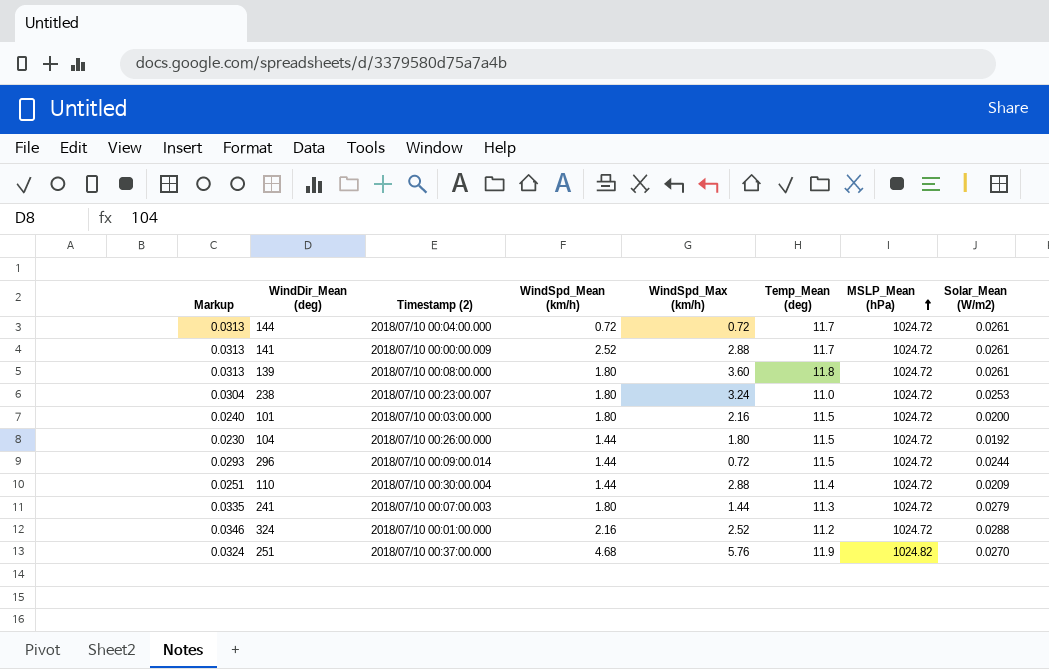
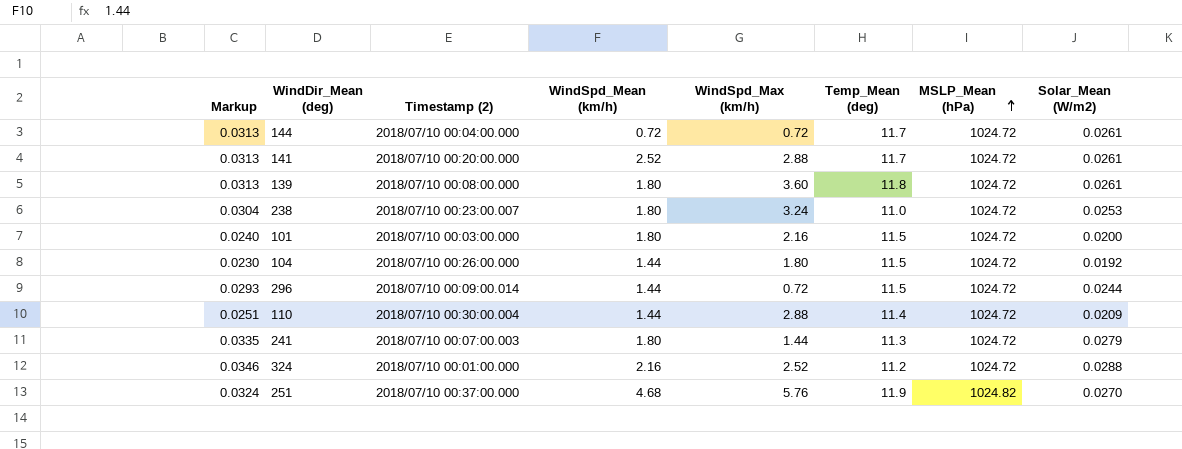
141 | Timestamp (2): 2018/07/10 00:00:00.009 -> 2018/07/10 00:20:00.000

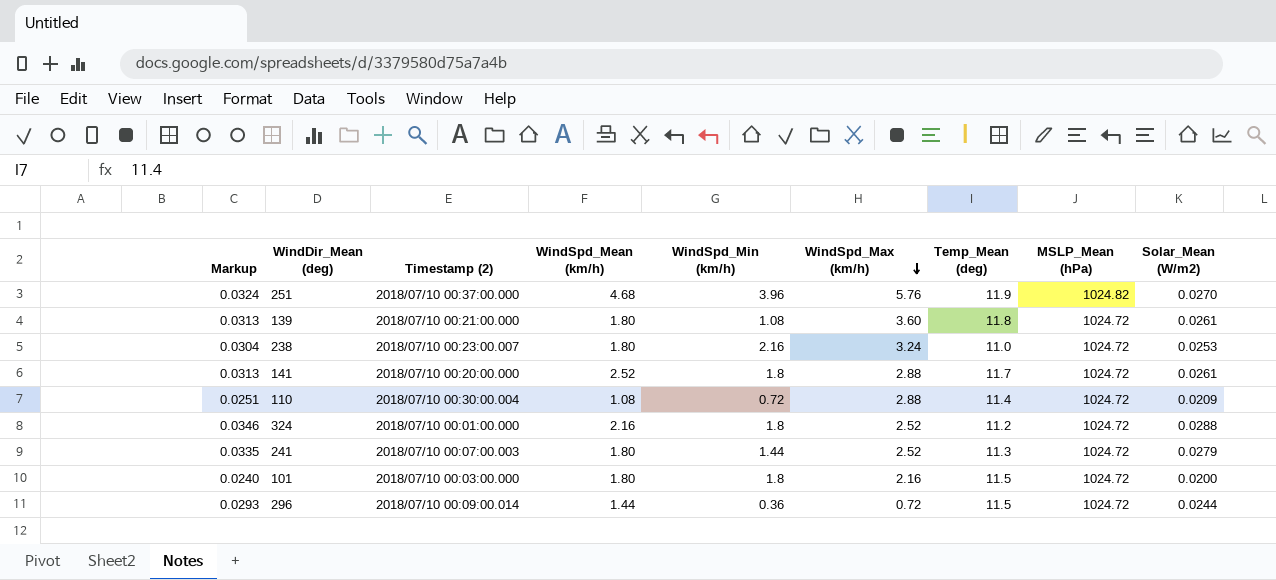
row order: MSLP_Mean (hPa) ascending -> WindSpd_Max (km/h) descending
column WindSpd_Min (km/h) | position: none -> 5
row 144: 0.0313 | 2018/07/10 00:04:00.000 | 0.72 | 0.72 | 11.7 | 1024.72 | 0.0261 -> none
row 104: 0.0230 | 2018/07/10 00:26:00.000 | 1.44 | 1.80 | 11.5 | 1024.72 | 0.0192 -> none
139 | Timestamp (2): 2018/07/10 00:08:00.000 -> 2018/07/10 00:21:00.000
110 | WindSpd_Mean (km/h): 1.44 -> 1.08
241 | WindSpd_Max (km/h): 1.44 -> 2.52

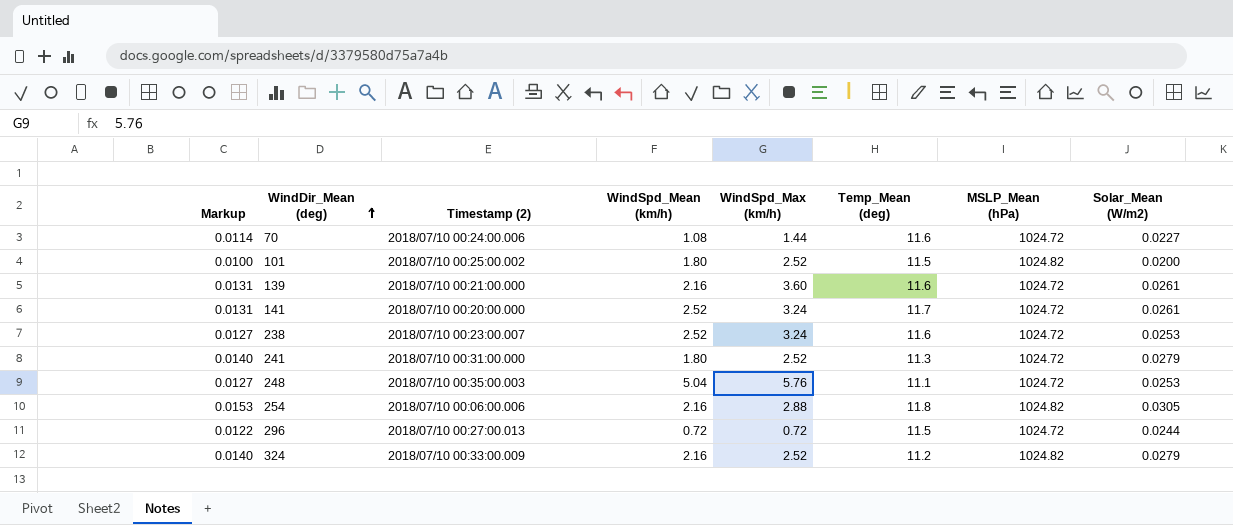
row order: WindSpd_Max (km/h) descending -> WindDir_Mean (deg) ascending
column WindSpd_Min (km/h) | position: 5 -> none
column Markup | formula: [Solar_Mean (W/m2)] * 1.2 -> [Solar_Mean (W/m2)] * 0.5
row 251: 0.0324 | 2018/07/10 00:37:00.000 | 4.68 | 3.96 | 5.76 | 11.9 | 1024.82 | 0.0270 -> none
row 110: 0.0251 | 2018/07/10 00:30:00.004 | 1.08 | 0.72 | 2.88 | 11.4 | 1024.72 | 0.0209 -> none
row 70: none -> 0.0114 | 2018/07/10 00:24:00.006 | 1.08 | 1.44 | 11.6 | 1024.72 | 0.0227
101 | Timestamp (2): 2018/07/10 00:03:00.000 -> 2018/07/10 00:25:00.002
101 | WindSpd_Max (km/h): 2.16 -> 2.52
101 | MSLP_Mean (hPa): 1024.72 -> 1024.82
139 | WindSpd_Mean (km/h): 1.80 -> 2.16
139 | Temp_Mean (deg): 11.8 -> 11.6
141 | WindSpd_Max (km/h): 2.88 -> 3.24
238 | WindSpd_Mean (km/h): 1.80 -> 2.52
238 | Temp_Mean (deg): 11.0 -> 11.6
241 | Timestamp (2): 2018/07/10 00:07:00.003 -> 2018/07/10 00:31:00.000
row 248: none -> 0.0127 | 2018/07/10 00:35:00.003 | 5.04 | 5.76 | 11.1 | 1024.72 | 0.0253
row 254: none -> 0.0153 | 2018/07/10 00:06:00.006 | 2.16 | 2.88 | 11.8 | 1024.82 | 0.0305
296 | Timestamp (2): 2018/07/10 00:09:00.014 -> 2018/07/10 00:27:00.013
296 | WindSpd_Mean (km/h): 1.44 -> 0.72
324 | Timestamp (2): 2018/07/10 00:01:00.000 -> 2018/07/10 00:33:00.009
324 | MSLP_Mean (hPa): 1024.72 -> 1024.82
324 | Solar_Mean (W/m2): 0.0288 -> 0.0279

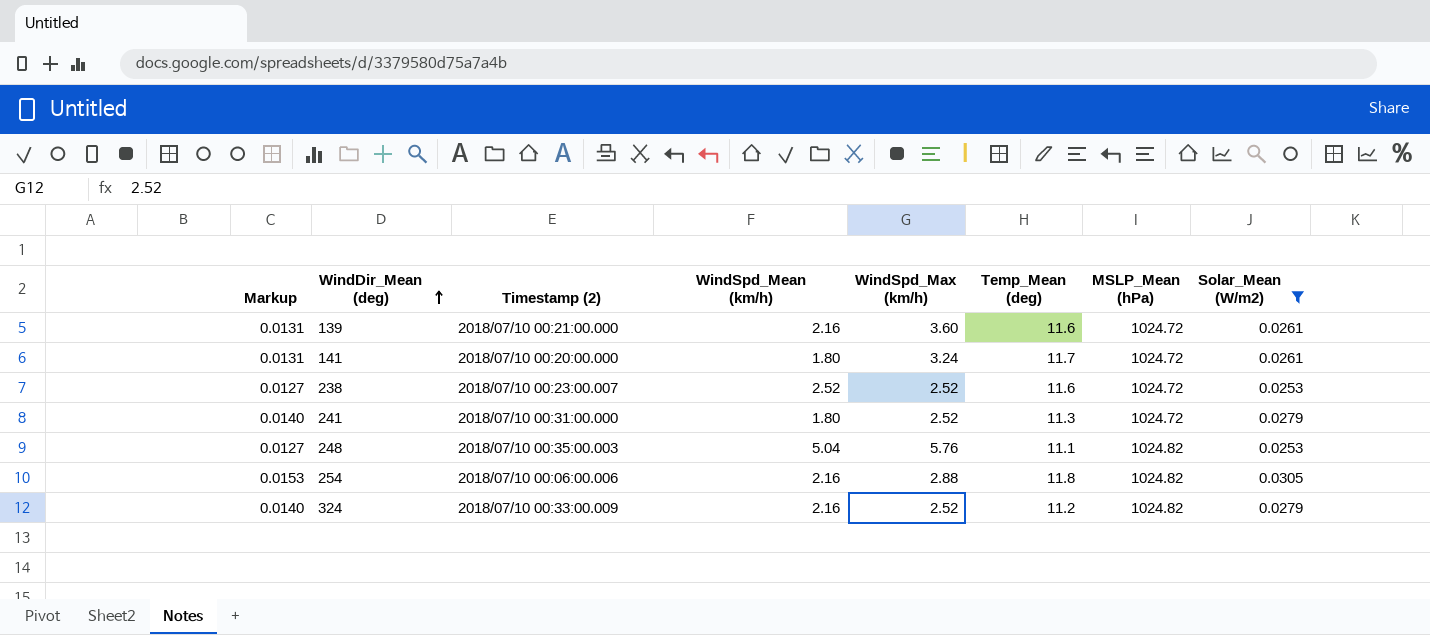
filter: none -> Solar_Mean (W/m2) >= 0.0253
141 | WindSpd_Mean (km/h): 2.52 -> 1.80
238 | WindSpd_Max (km/h): 3.24 -> 2.52
248 | MSLP_Mean (hPa): 1024.72 -> 1024.82

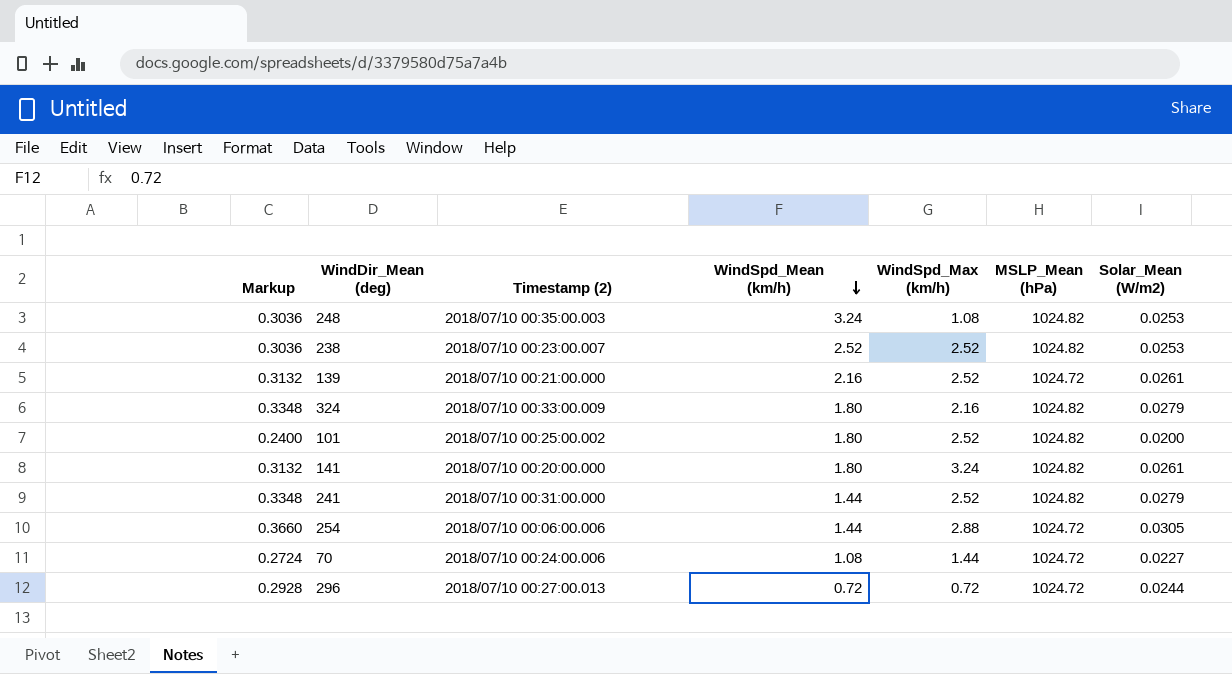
filter: Solar_Mean (W/m2) >= 0.0253 -> none
row order: WindDir_Mean (deg) ascending -> WindSpd_Mean (km/h) descending
column Temp_Mean (deg) | position: 6 -> none
column Markup | formula: [Solar_Mean (W/m2)] * 0.5 -> [Solar_Mean (W/m2)] * 12
248 | WindSpd_Mean (km/h): 5.04 -> 3.24
248 | WindSpd_Max (km/h): 5.76 -> 1.08
238 | MSLP_Mean (hPa): 1024.72 -> 1024.82
139 | WindSpd_Max (km/h): 3.60 -> 2.52
324 | WindSpd_Mean (km/h): 2.16 -> 1.80
324 | WindSpd_Max (km/h): 2.52 -> 2.16
141 | MSLP_Mean (hPa): 1024.72 -> 1024.82
241 | WindSpd_Mean (km/h): 1.80 -> 1.44
241 | MSLP_Mean (hPa): 1024.72 -> 1024.82
254 | WindSpd_Mean (km/h): 2.16 -> 1.44
254 | MSLP_Mean (hPa): 1024.82 -> 1024.72

